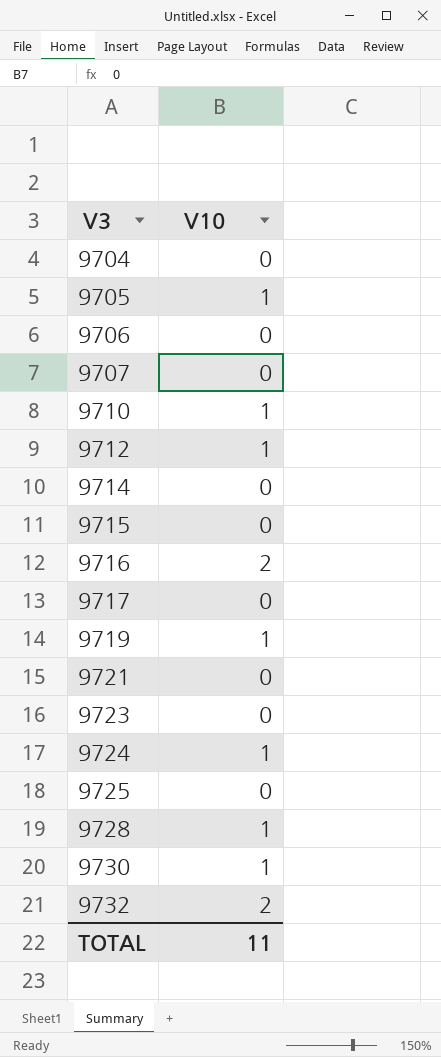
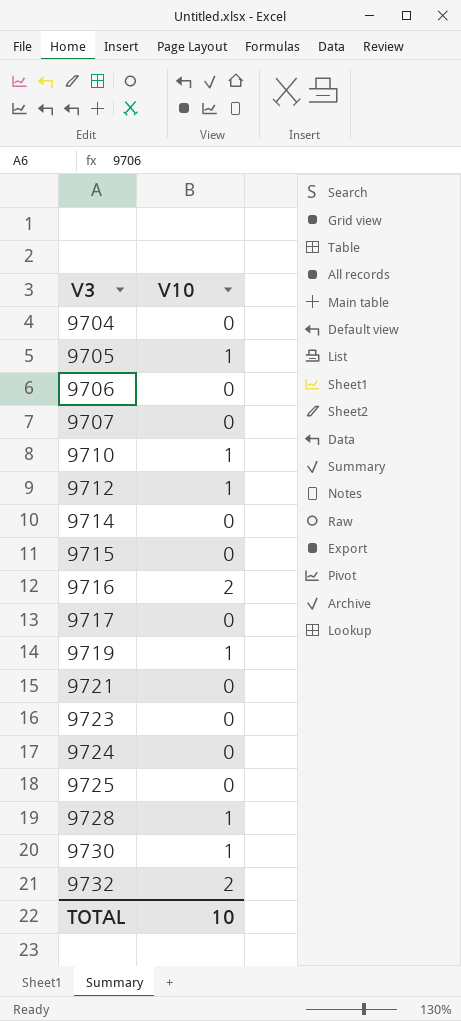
9724 | V10: 1 -> 0
TOTAL | V10: 11 -> 10

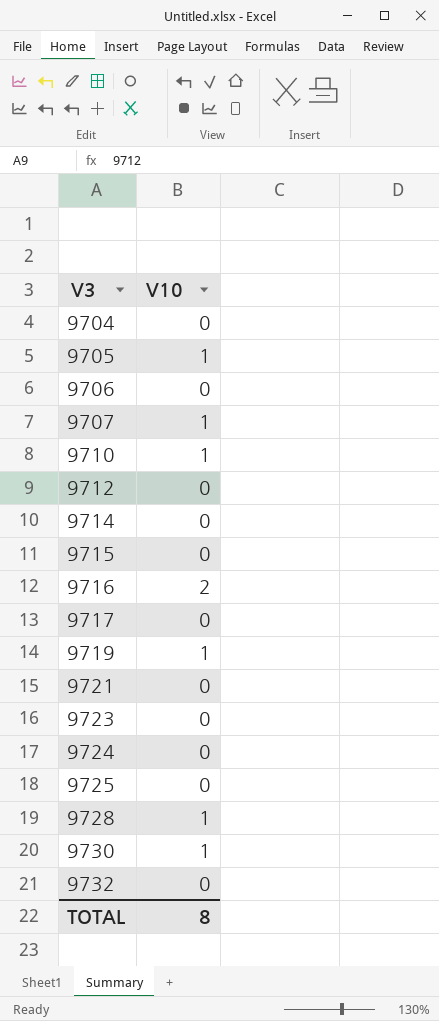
9707 | V10: 0 -> 1
9712 | V10: 1 -> 0
9732 | V10: 2 -> 0
TOTAL | V10: 10 -> 8

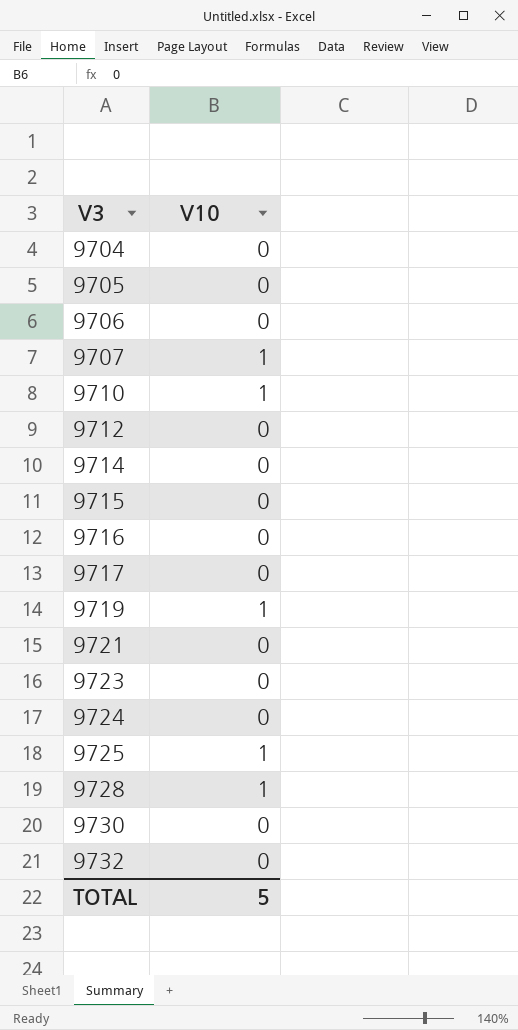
9705 | V10: 1 -> 0
9716 | V10: 2 -> 0
9725 | V10: 0 -> 1
9730 | V10: 1 -> 0
TOTAL | V10: 8 -> 5

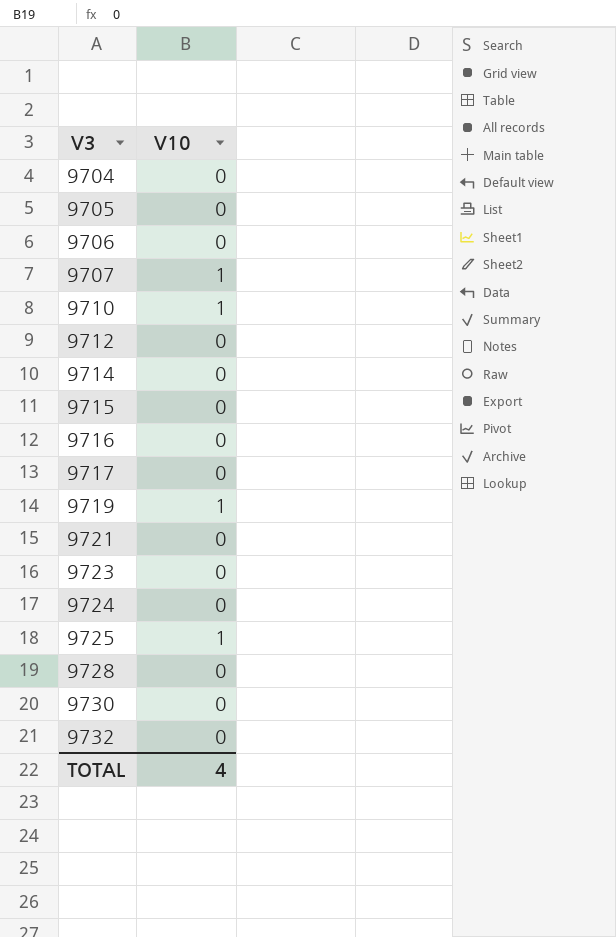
9728 | V10: 1 -> 0
TOTAL | V10: 5 -> 4

